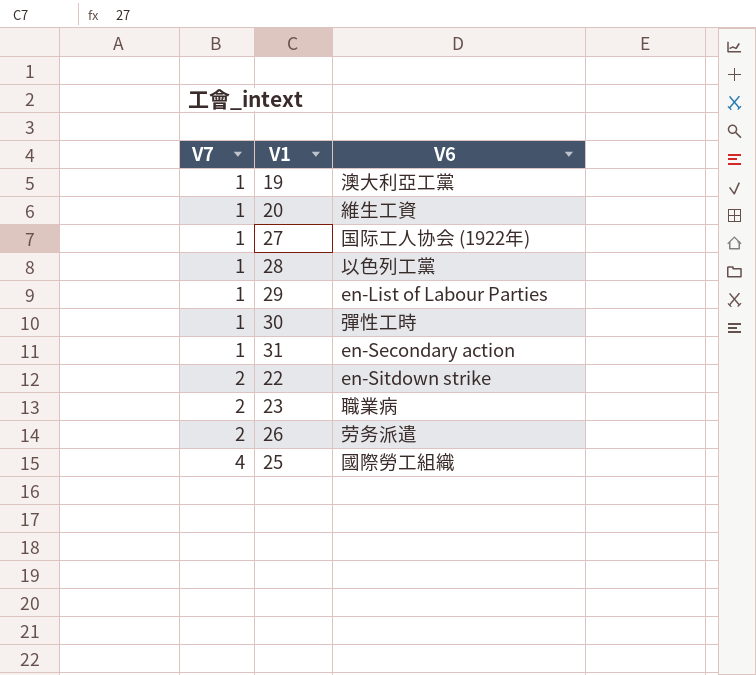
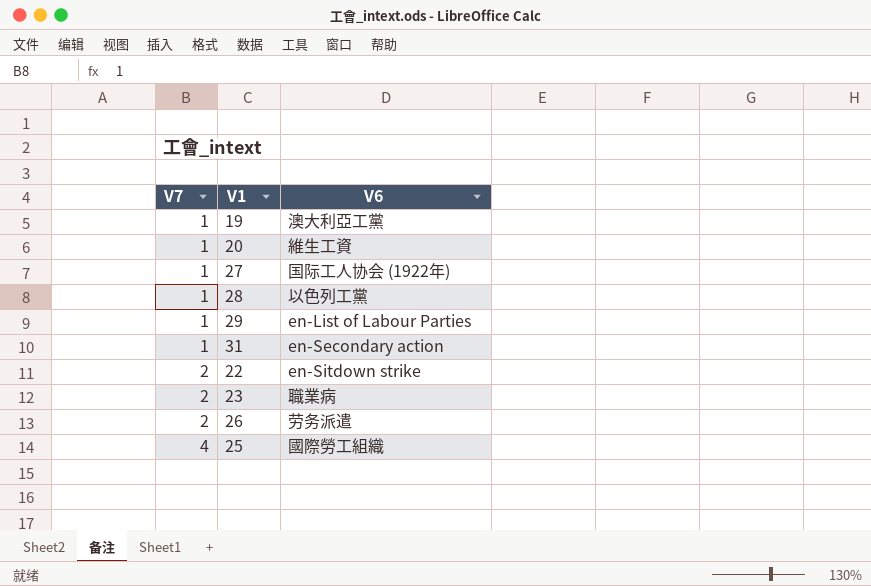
row 30: 1 | 彈性工時 -> none

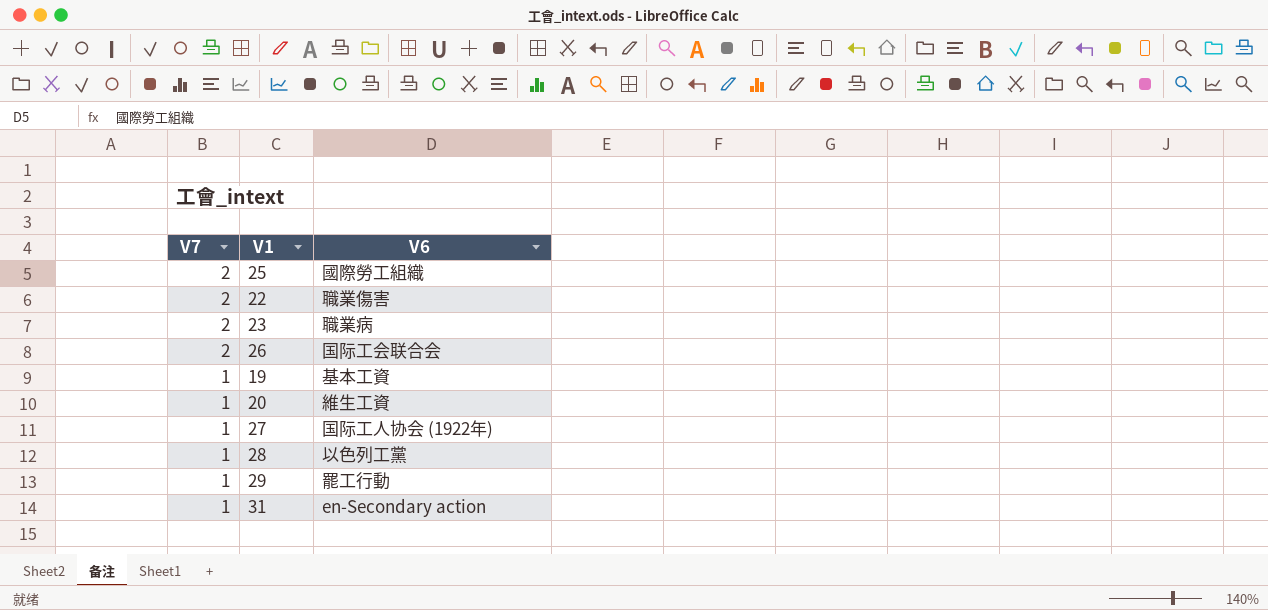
row order: V7 ascending -> V7 descending
25 | V7: 4 -> 2
22 | V6: en-Sitdown strike -> 職業傷害
26 | V6: 劳务派遣 -> 国际工会联合会
19 | V6: 澳大利亞工黨 -> 基本工資
29 | V6: en-List of Labour Parties -> 罷工行動

